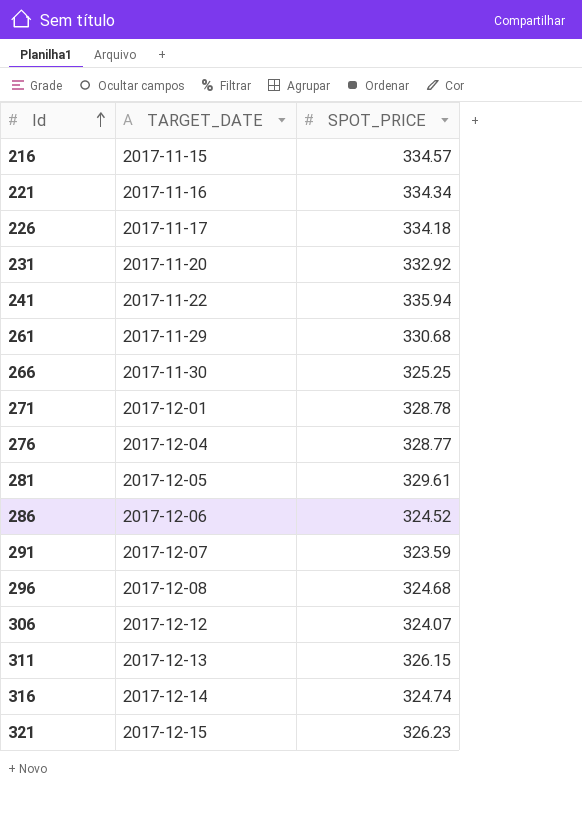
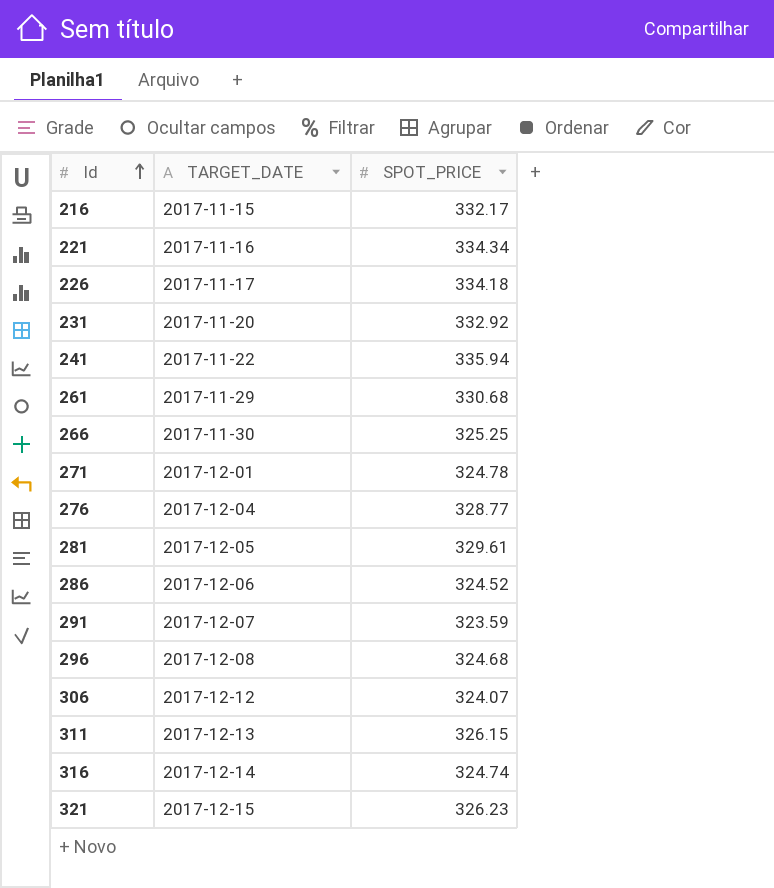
216 | SPOT_PRICE: 334.57 -> 332.17
271 | SPOT_PRICE: 328.78 -> 324.78

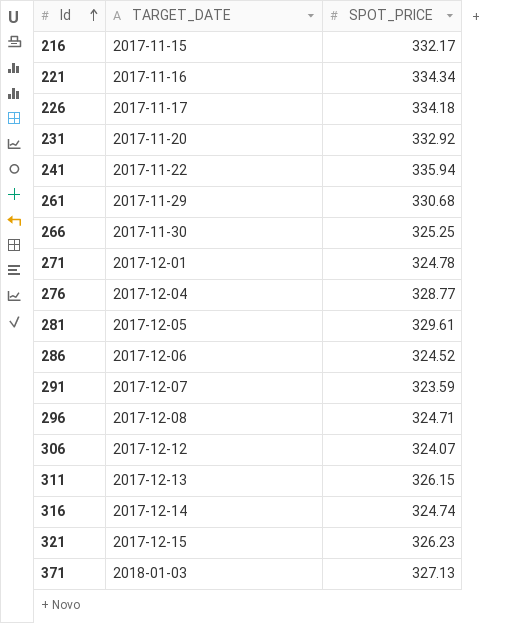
296 | SPOT_PRICE: 324.68 -> 324.71
row 371: none -> 2018-01-03 | 327.13

